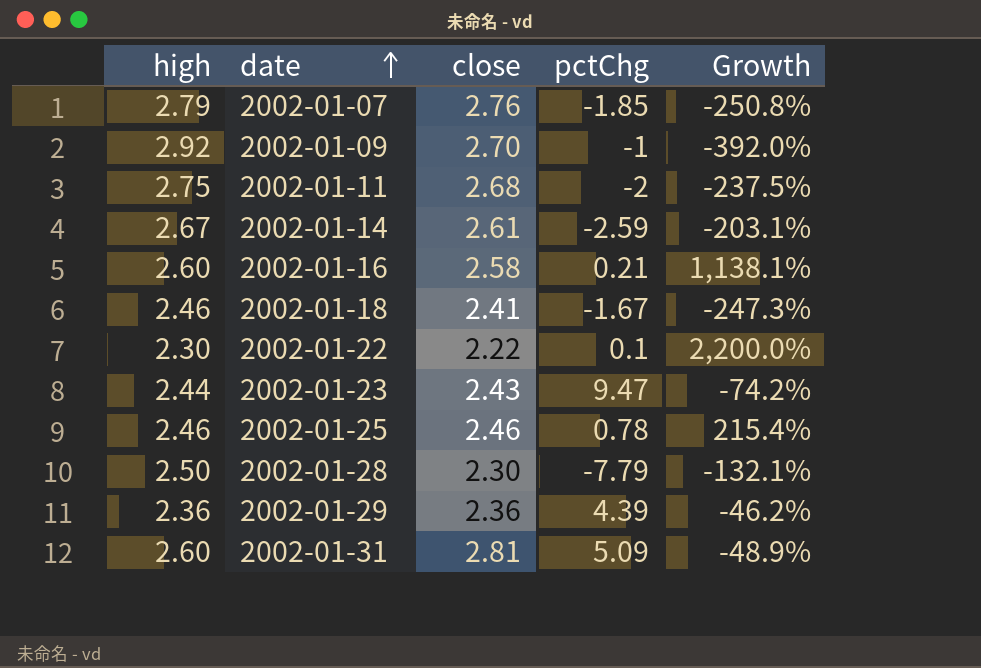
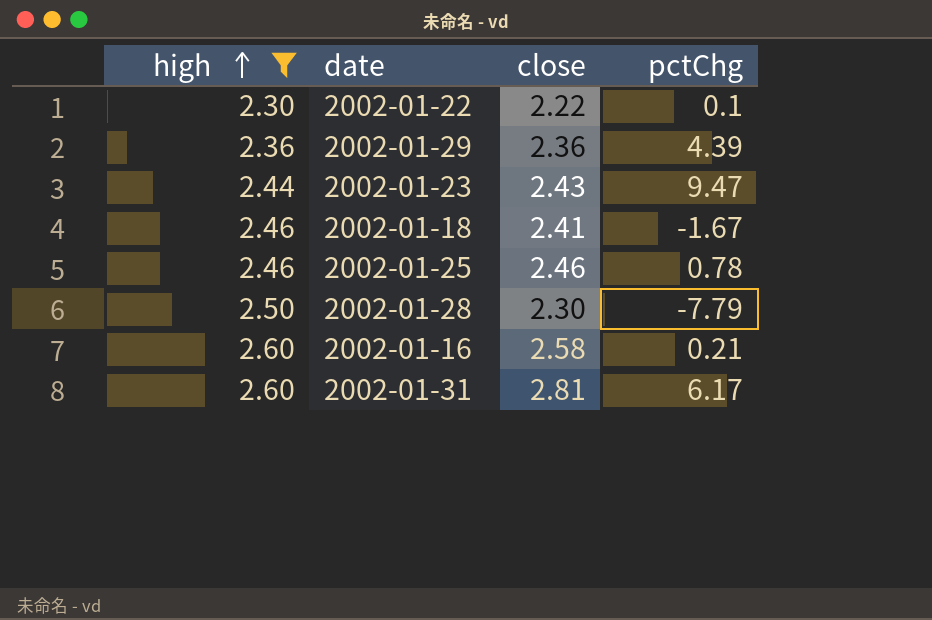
filter: none -> high <= 2.60
row order: date ascending -> high ascending
column Growth | formula: ([high] - [pctChg]) / [pctChg] -> none
2002-01-31 | pctChg: 5.09 -> 6.17

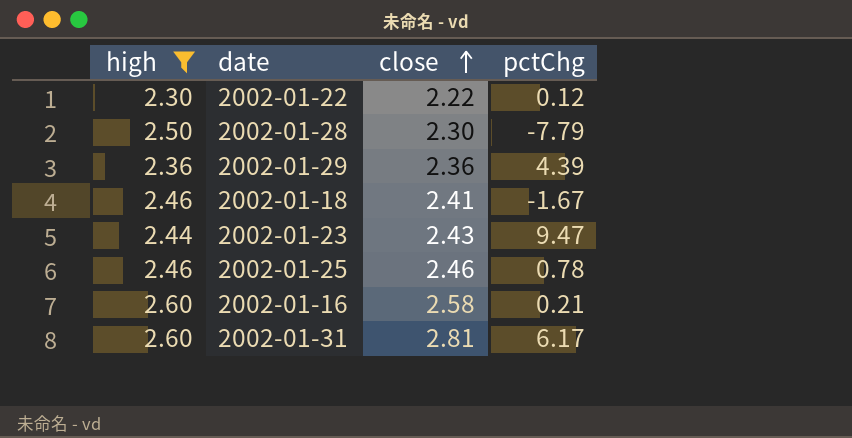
row order: high ascending -> close ascending
2002-01-22 | pctChg: 0.1 -> 0.12

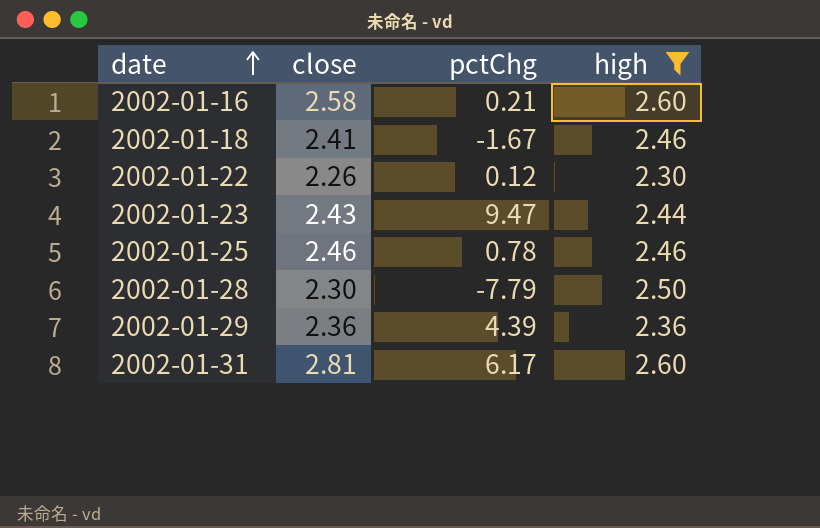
row order: close ascending -> date ascending
column high | position: 1 -> 4
2002-01-22 | close: 2.22 -> 2.26

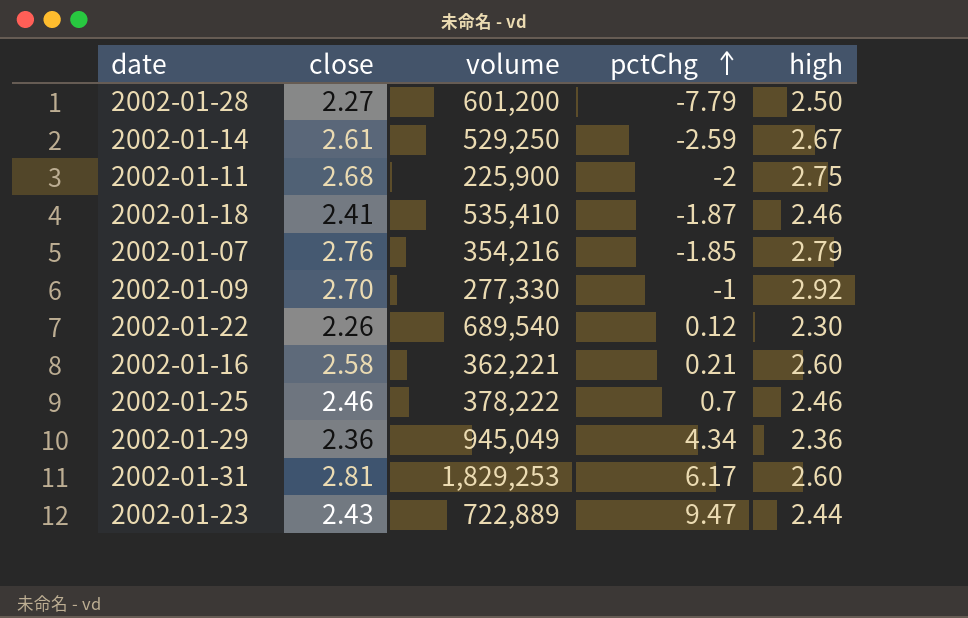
filter: high <= 2.60 -> none
row order: date ascending -> pctChg ascending
column volume | position: none -> 3
2002-01-28 | close: 2.30 -> 2.27
2002-01-18 | pctChg: -1.67 -> -1.87
2002-01-25 | pctChg: 0.78 -> 0.7
2002-01-29 | pctChg: 4.39 -> 4.34

